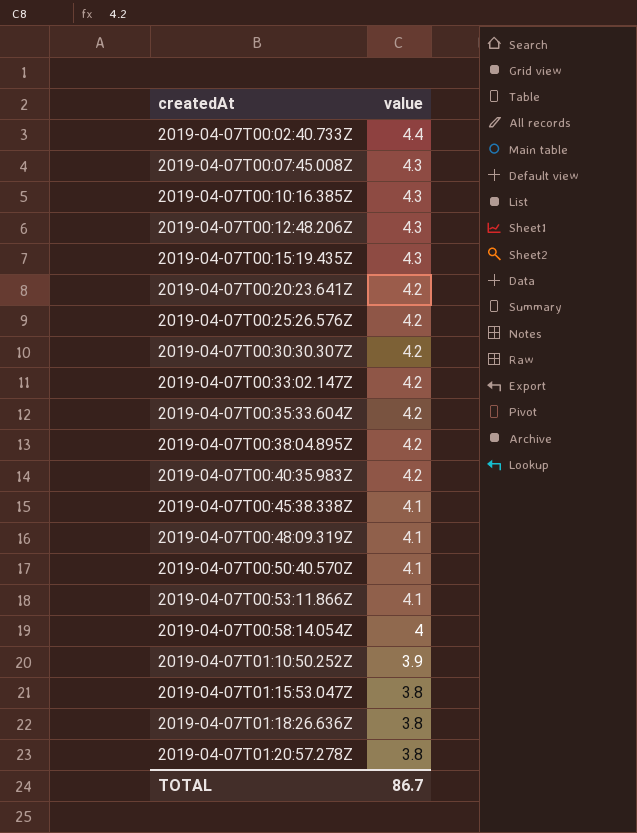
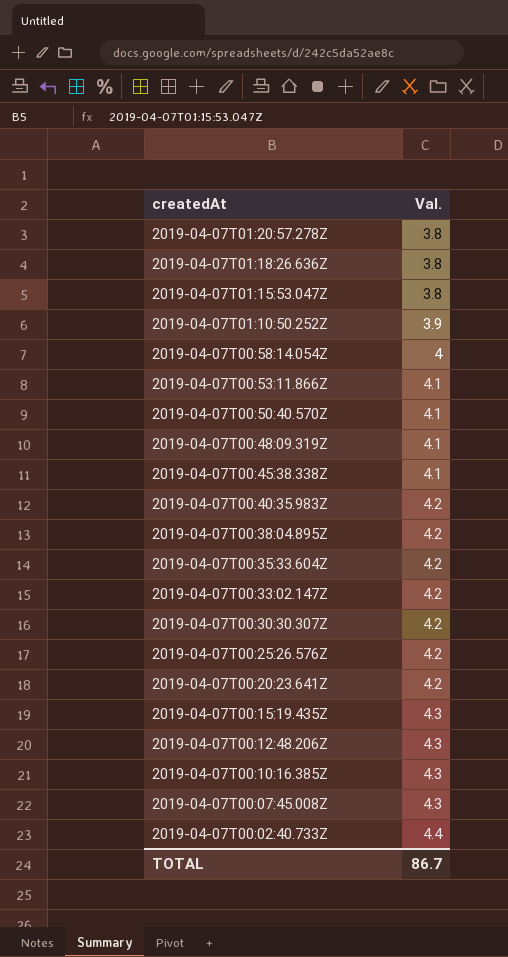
row order: createdAt ascending -> createdAt descending
column name: value -> Val.

